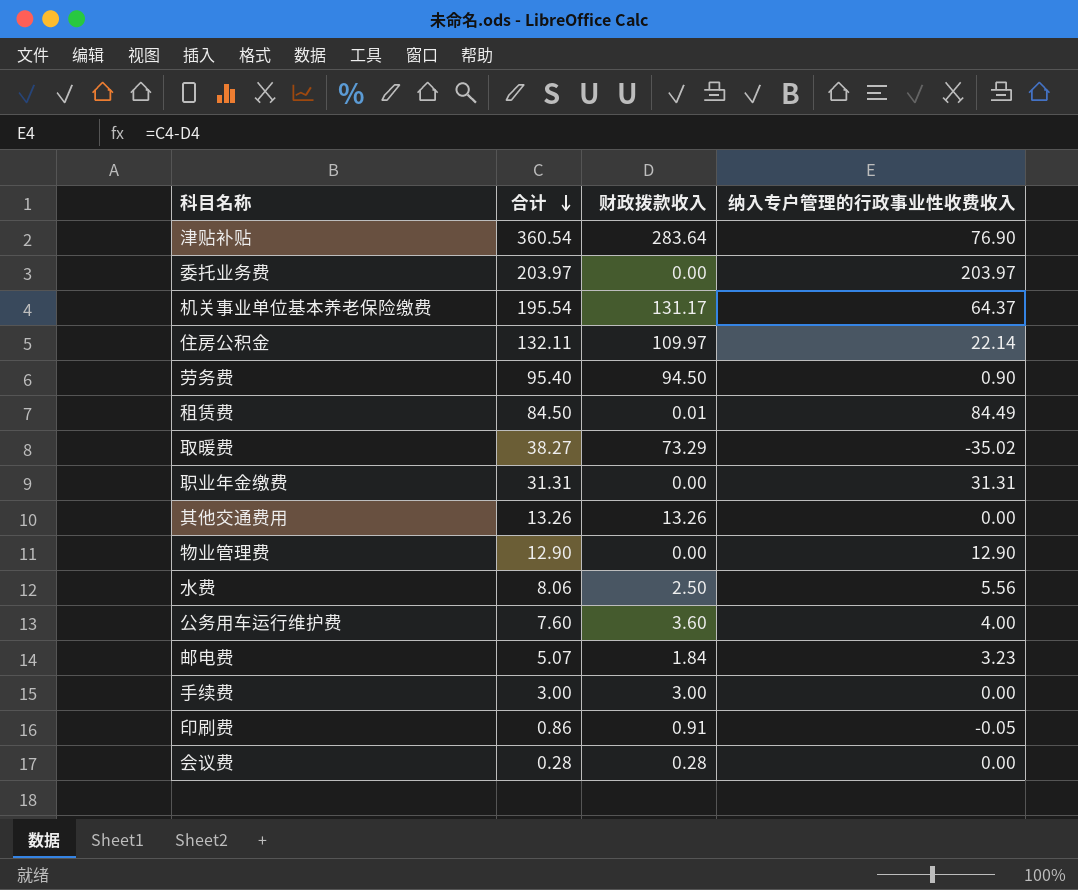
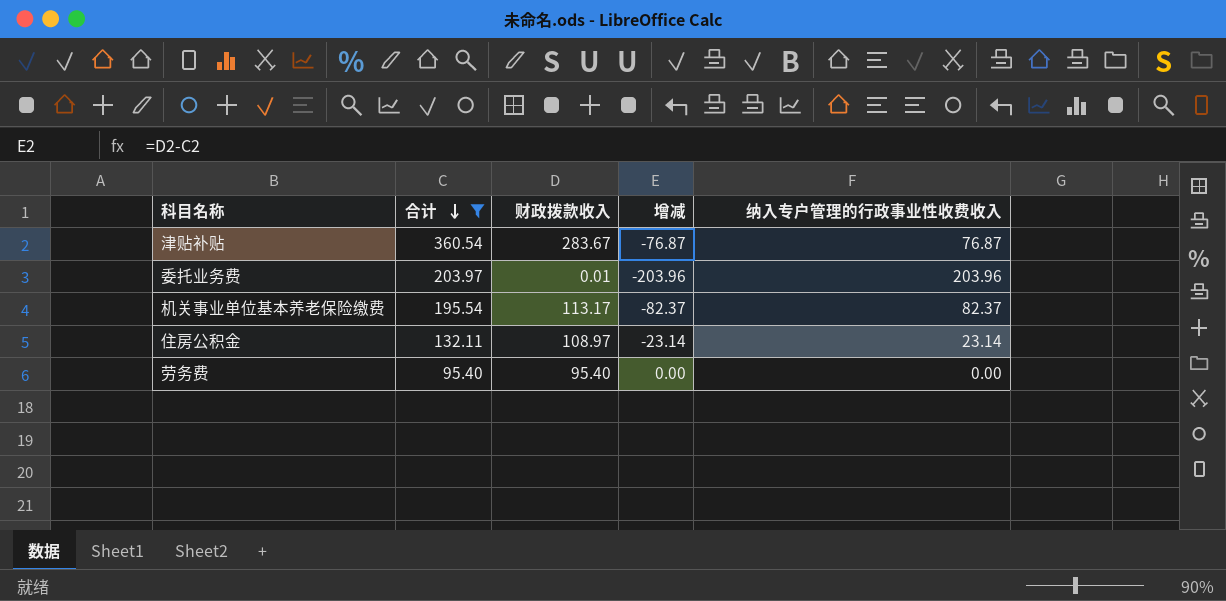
filter: none -> 合计 >= 95.40
column 增减 | formula: none -> [财政拨款收入] - [合计]
津贴补贴 | 财政拨款收入: 283.64 -> 283.67
津贴补贴 | 纳入专户管理的行政事业性收费收入: 76.90 -> 76.87
委托业务费 | 财政拨款收入: 0.00 -> 0.01
委托业务费 | 纳入专户管理的行政事业性收费收入: 203.97 -> 203.96
机关事业单位基本养老保险缴费 | 财政拨款收入: 131.17 -> 113.17
机关事业单位基本养老保险缴费 | 纳入专户管理的行政事业性收费收入: 64.37 -> 82.37
住房公积金 | 财政拨款收入: 109.97 -> 108.97
住房公积金 | 纳入专户管理的行政事业性收费收入: 22.14 -> 23.14
劳务费 | 财政拨款收入: 94.50 -> 95.40
劳务费 | 纳入专户管理的行政事业性收费收入: 0.90 -> 0.00

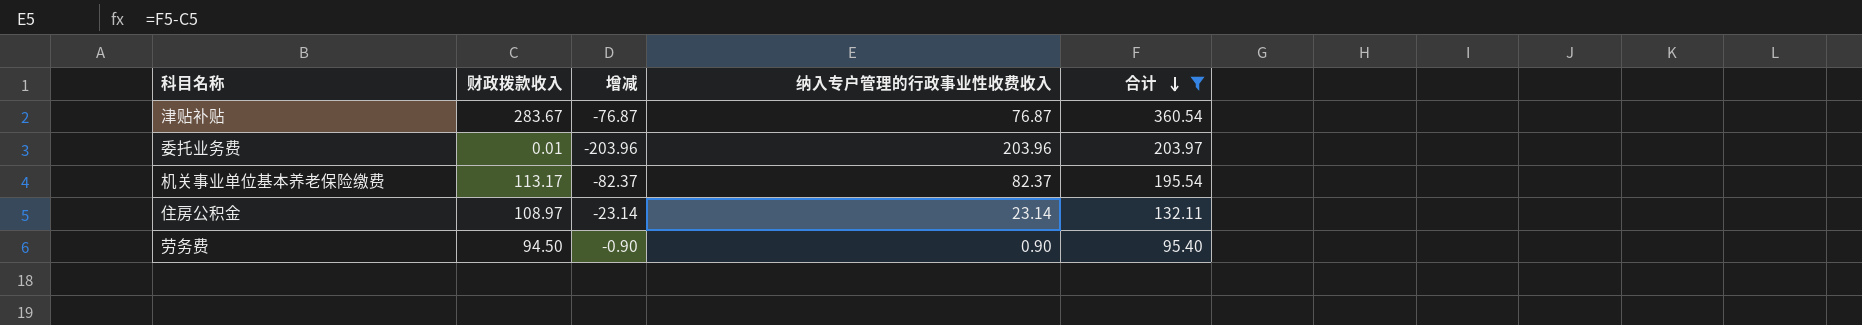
column 合计 | position: 2 -> 5
劳务费 | 财政拨款收入: 95.40 -> 94.50
劳务费 | 增减: 0.00 -> -0.90
劳务费 | 纳入专户管理的行政事业性收费收入: 0.00 -> 0.90

